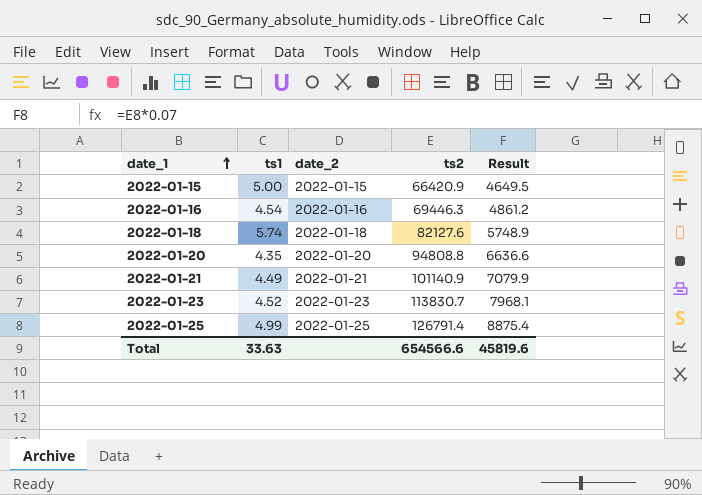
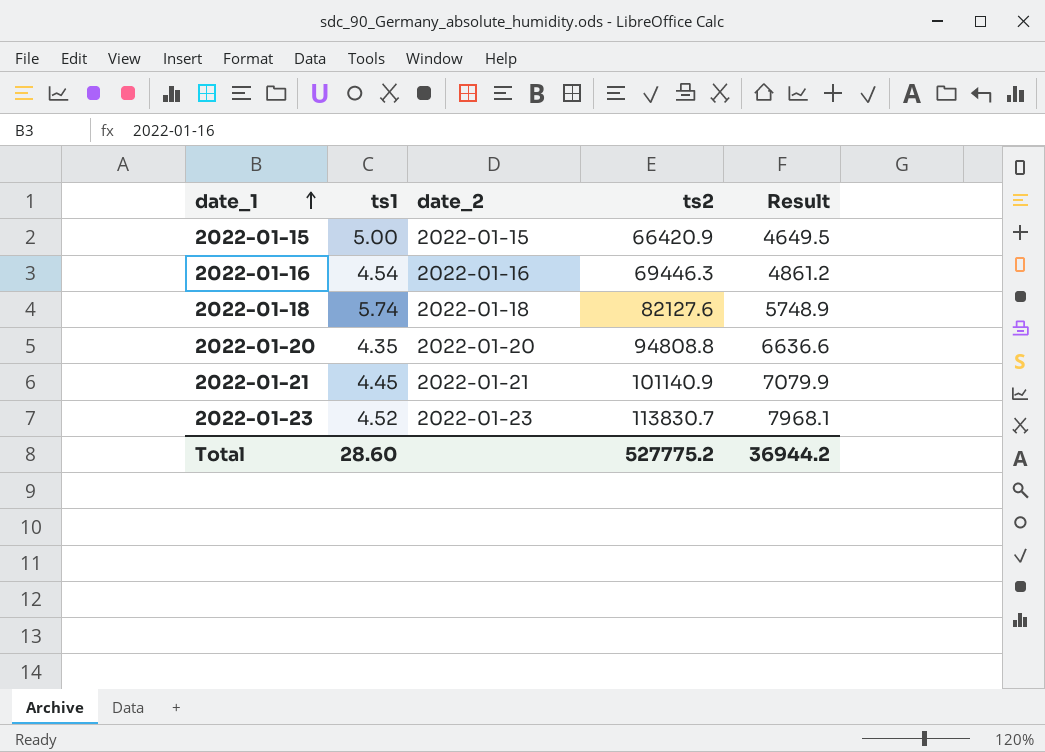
row 2022-01-25: 4.99 | 2022-01-25 | 126791.4 | 8875.4 -> none
2022-01-21 | ts1: 4.49 -> 4.45
Total | ts1: 33.63 -> 28.60
Total | ts2: 654566.6 -> 527775.2
Total | Result: 45819.6 -> 36944.2

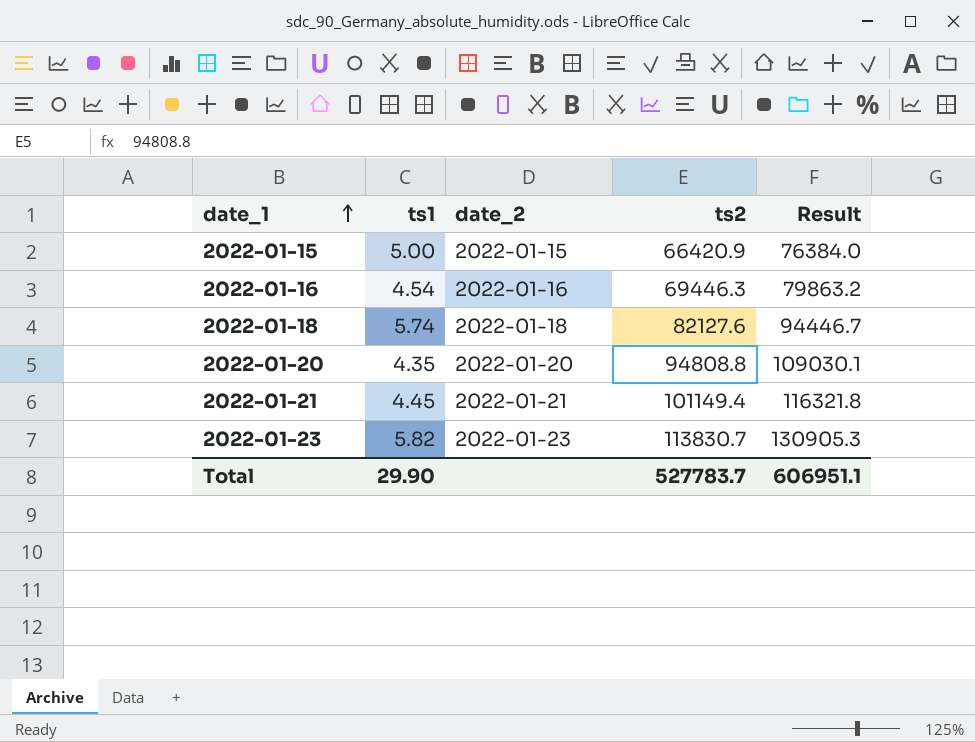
column Result | formula: [ts2] * 0.07 -> [ts2] * 1.15
2022-01-21 | ts2: 101140.9 -> 101149.4
2022-01-23 | ts1: 4.52 -> 5.82
Total | ts1: 28.60 -> 29.90
Total | ts2: 527775.2 -> 527783.7
Total | Result: 36944.2 -> 606951.1

